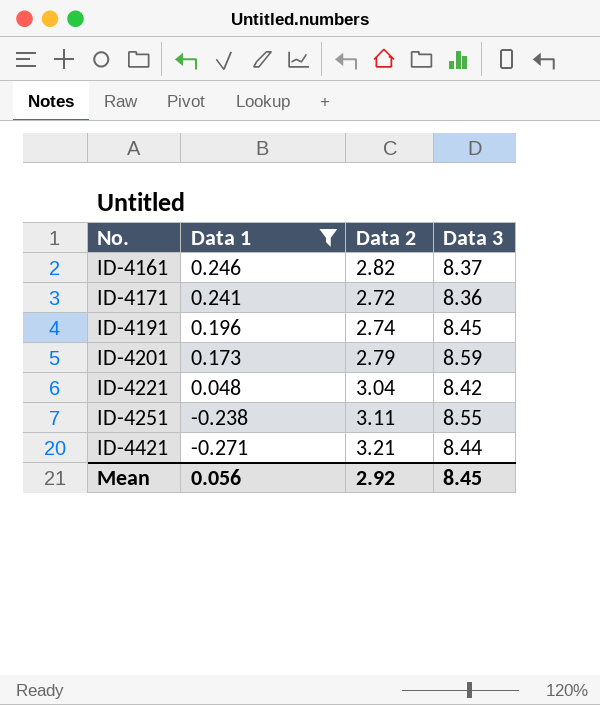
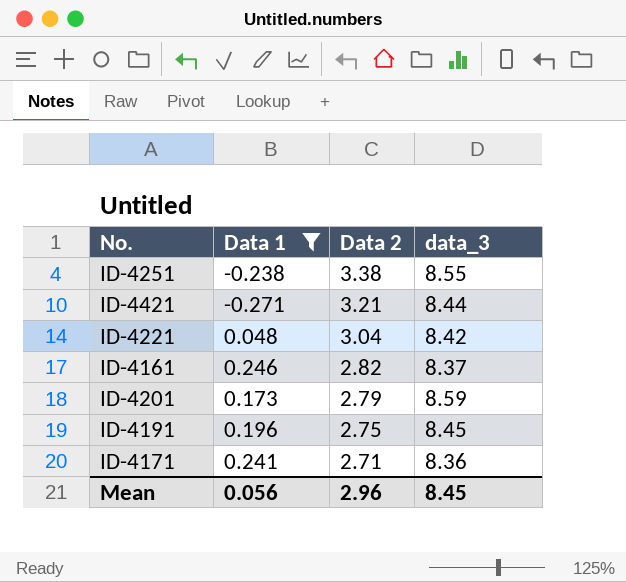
row order: No. ascending -> Data 2 descending
column name: Data 3 -> data_3
ID-4251 | Data 2: 3.11 -> 3.38
ID-4191 | Data 2: 2.74 -> 2.75
ID-4171 | Data 2: 2.72 -> 2.71
Mean | Data 2: 2.92 -> 2.96

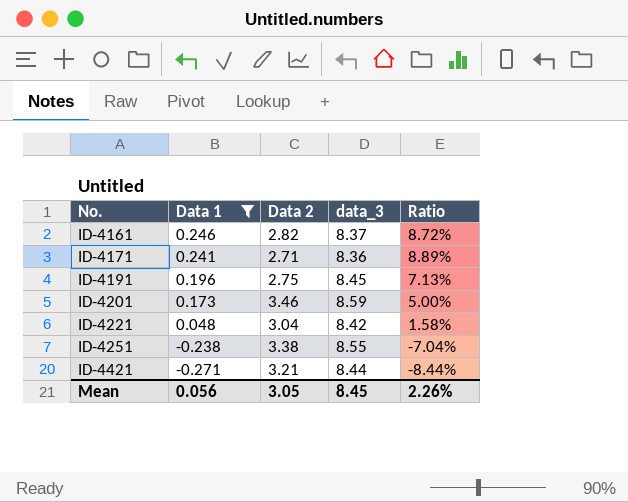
row order: Data 2 descending -> No. ascending
column Ratio | formula: none -> [Data 1] / [Data 2]
ID-4201 | Data 2: 2.79 -> 3.46
Mean | Data 2: 2.96 -> 3.05

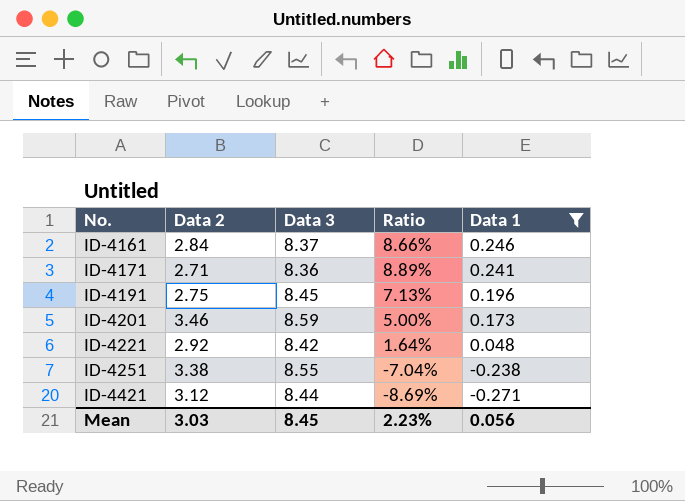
column name: data_3 -> Data 3
column Data 1 | position: 2 -> 5
ID-4161 | Data 2: 2.82 -> 2.84
ID-4161 | Ratio: 8.72% -> 8.66%
ID-4221 | Data 2: 3.04 -> 2.92
ID-4221 | Ratio: 1.58% -> 1.64%
ID-4421 | Data 2: 3.21 -> 3.12
ID-4421 | Ratio: -8.44% -> -8.69%
Mean | Data 2: 3.05 -> 3.03
Mean | Ratio: 2.26% -> 2.23%

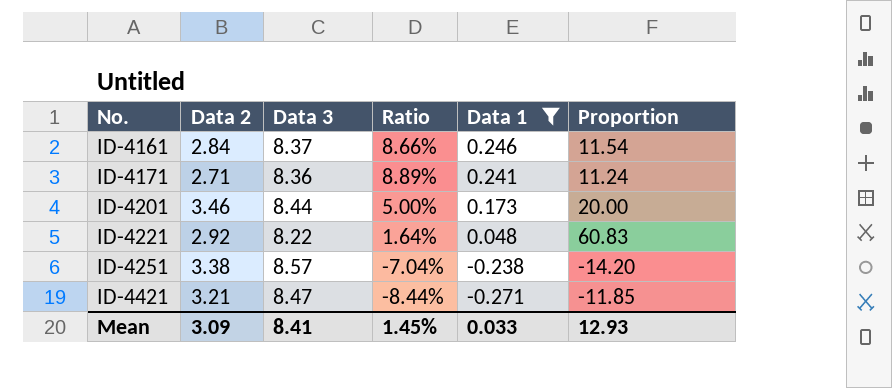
column Proportion | formula: none -> [Data 2] / [Data 1]
row ID-4191: 2.75 | 8.45 | 7.13% | 0.196 -> none
ID-4201 | Data 3: 8.59 -> 8.44
ID-4221 | Data 3: 8.42 -> 8.22
ID-4251 | Data 3: 8.55 -> 8.57
ID-4421 | Data 2: 3.12 -> 3.21
ID-4421 | Data 3: 8.44 -> 8.47
ID-4421 | Ratio: -8.69% -> -8.44%
Mean | Data 2: 3.03 -> 3.09
Mean | Data 3: 8.45 -> 8.41
Mean | Ratio: 2.23% -> 1.45%
Mean | Data 1: 0.056 -> 0.033

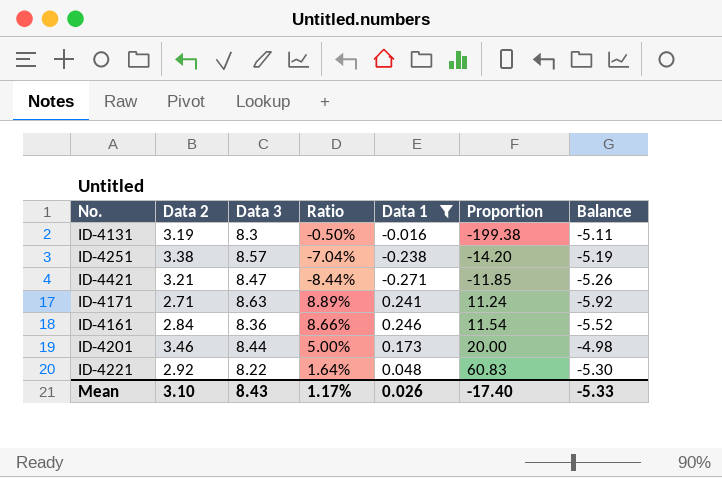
row order: No. ascending -> Proportion ascending
column Balance | formula: none -> [Data 2] - [Data 3]
row ID-4131: none -> 3.19 | 8.3 | -0.50% | -0.016 | -199.38 | -5.11
ID-4171 | Data 3: 8.36 -> 8.63
ID-4161 | Data 3: 8.37 -> 8.36
Mean | Data 2: 3.09 -> 3.10
Mean | Data 3: 8.41 -> 8.43
Mean | Ratio: 1.45% -> 1.17%
Mean | Data 1: 0.033 -> 0.026
Mean | Proportion: 12.93 -> -17.40

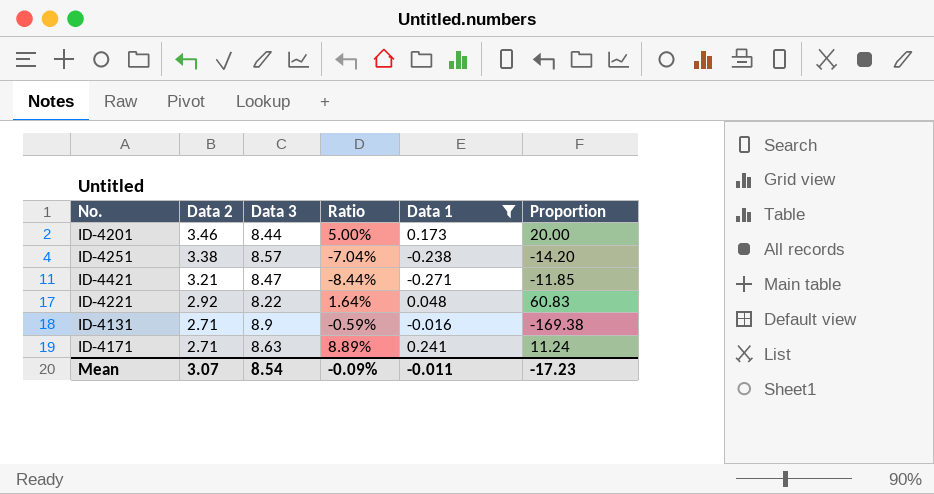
row order: Proportion ascending -> Data 2 descending
column Balance | formula: [Data 2] - [Data 3] -> none
row ID-4161: 2.84 | 8.36 | 8.66% | 0.246 | 11.54 | -5.52 -> none
ID-4131 | Data 2: 3.19 -> 2.71
ID-4131 | Data 3: 8.3 -> 8.9
ID-4131 | Ratio: -0.50% -> -0.59%
ID-4131 | Proportion: -199.38 -> -169.38
Mean | Data 2: 3.10 -> 3.07
Mean | Data 3: 8.43 -> 8.54
Mean | Ratio: 1.17% -> -0.09%
Mean | Data 1: 0.026 -> -0.011
Mean | Proportion: -17.40 -> -17.23

